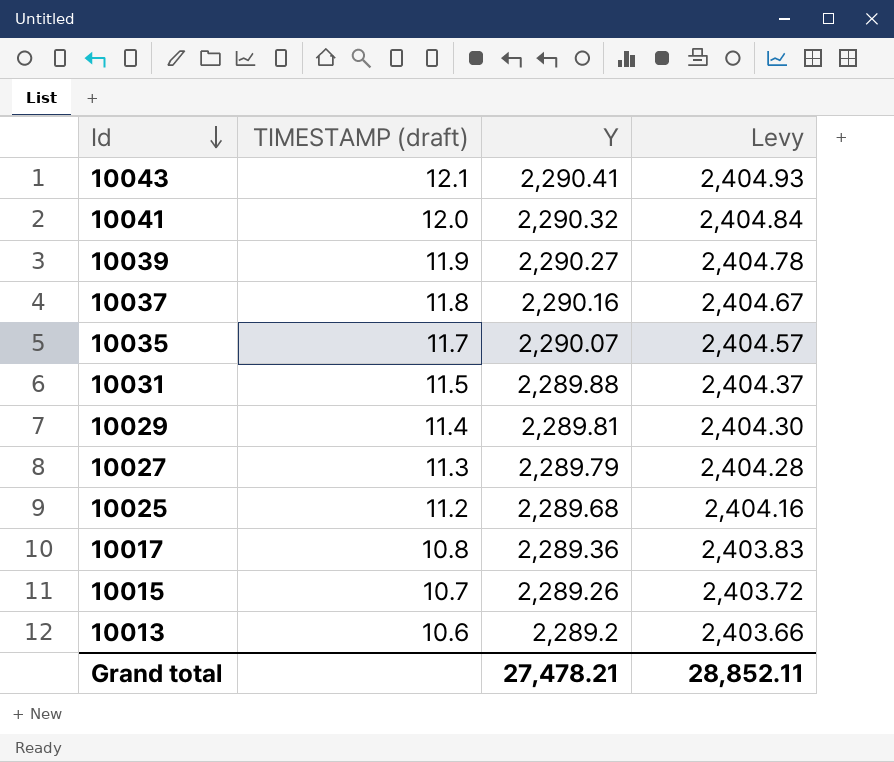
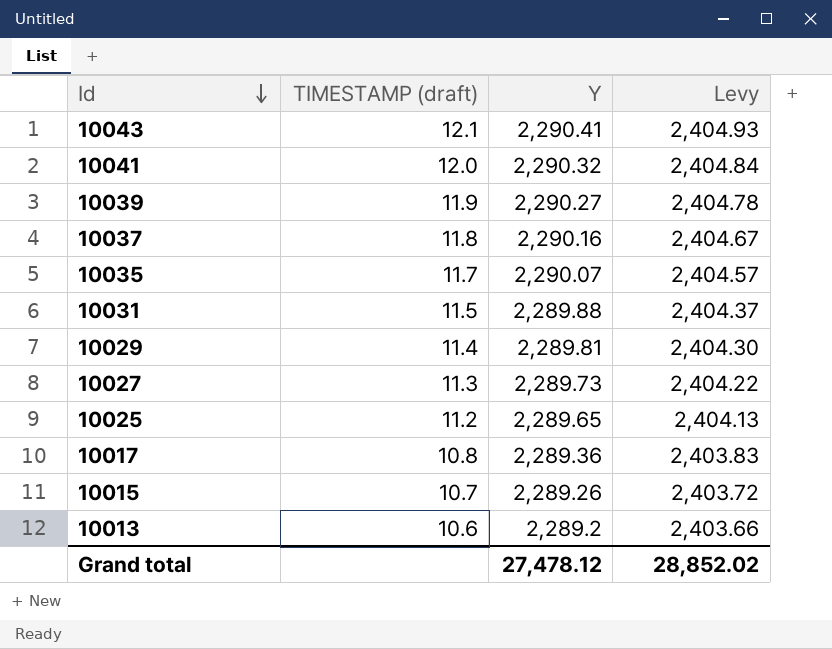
10027 | Y: 2,289.79 -> 2,289.73
10027 | Levy: 2,404.28 -> 2,404.22
10025 | Y: 2,289.68 -> 2,289.65
10025 | Levy: 2,404.16 -> 2,404.13
Grand total | Y: 27,478.21 -> 27,478.12
Grand total | Levy: 28,852.11 -> 28,852.02

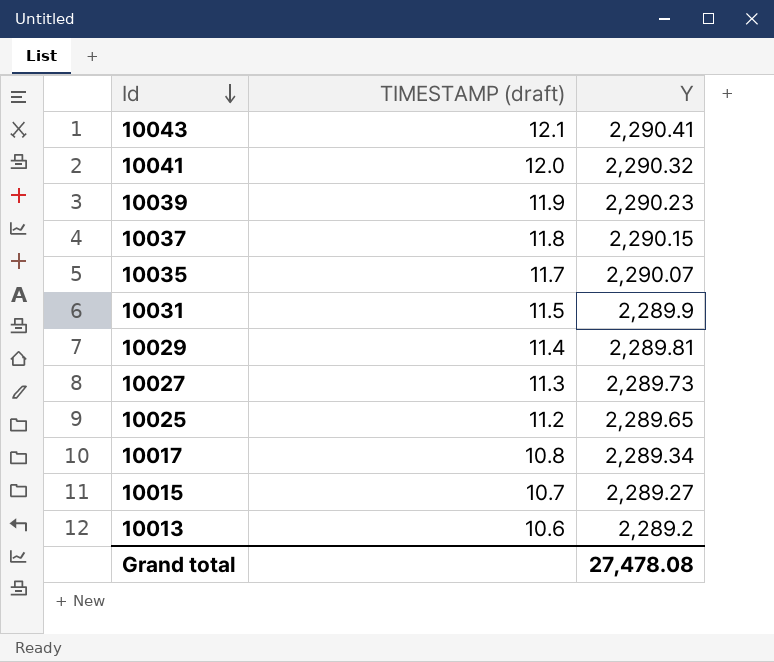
column Levy | formula: [Y] * 1.05 -> none
10039 | Y: 2,290.27 -> 2,290.23
10037 | Y: 2,290.16 -> 2,290.15
10031 | Y: 2,289.88 -> 2,289.9
10017 | Y: 2,289.36 -> 2,289.34
10015 | Y: 2,289.26 -> 2,289.27
Grand total | Y: 27,478.12 -> 27,478.08

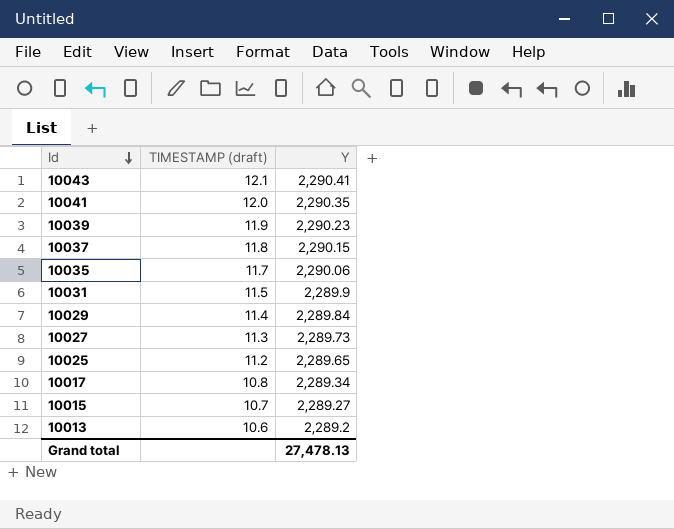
10041 | Y: 2,290.32 -> 2,290.35
10035 | Y: 2,290.07 -> 2,290.06
10029 | Y: 2,289.81 -> 2,289.84
Grand total | Y: 27,478.08 -> 27,478.13

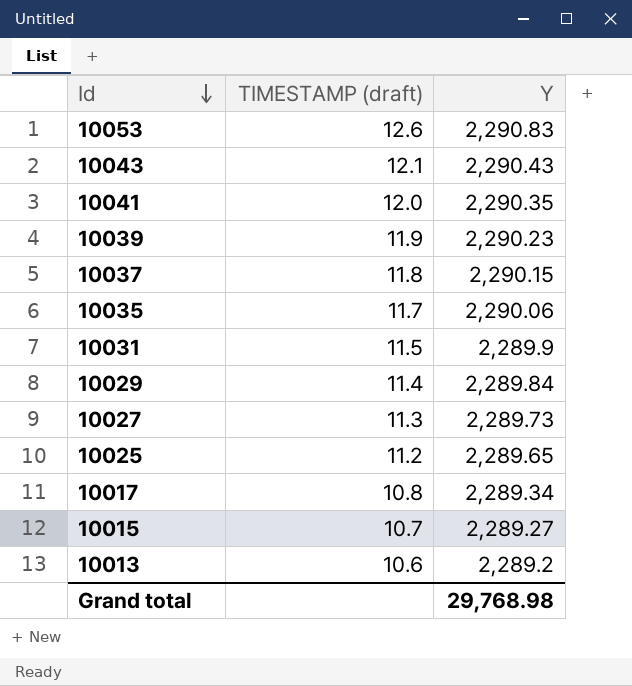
row 10053: none -> 12.6 | 2,290.83
10043 | Y: 2,290.41 -> 2,290.43
Grand total | Y: 27,478.13 -> 29,768.98

